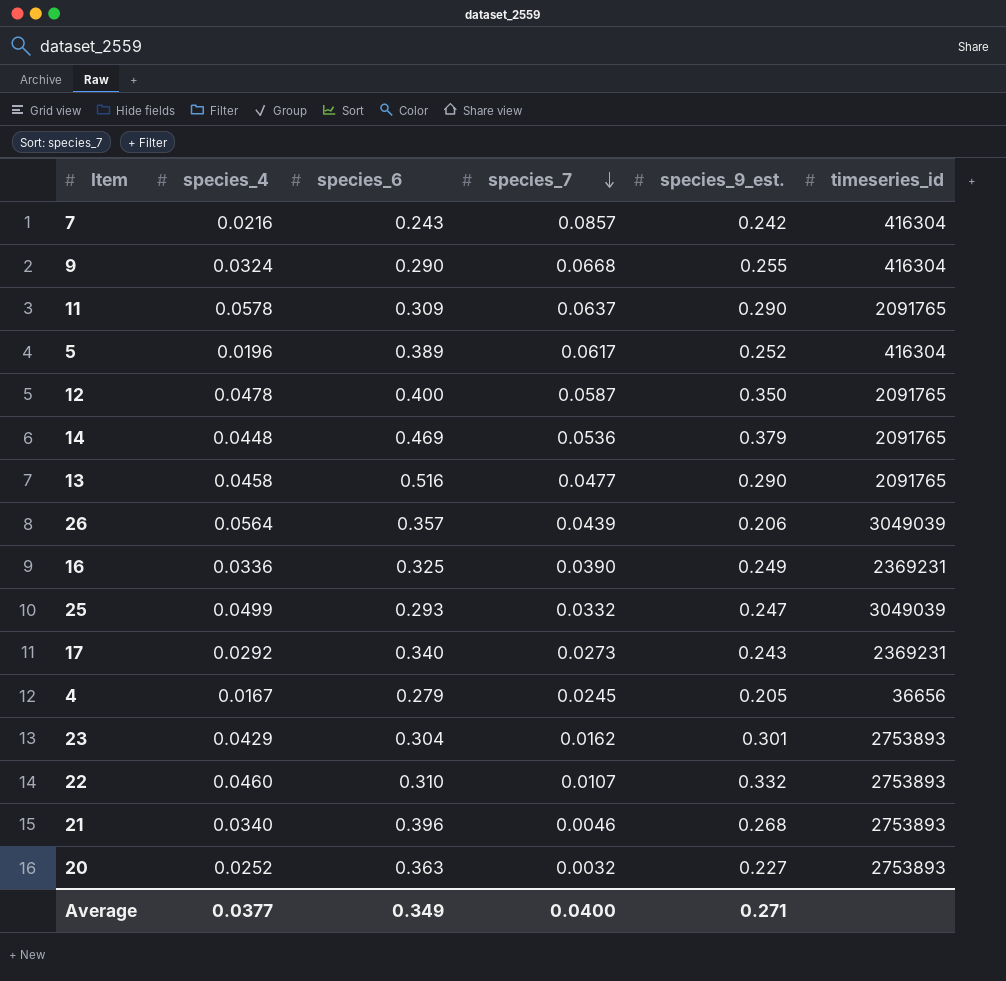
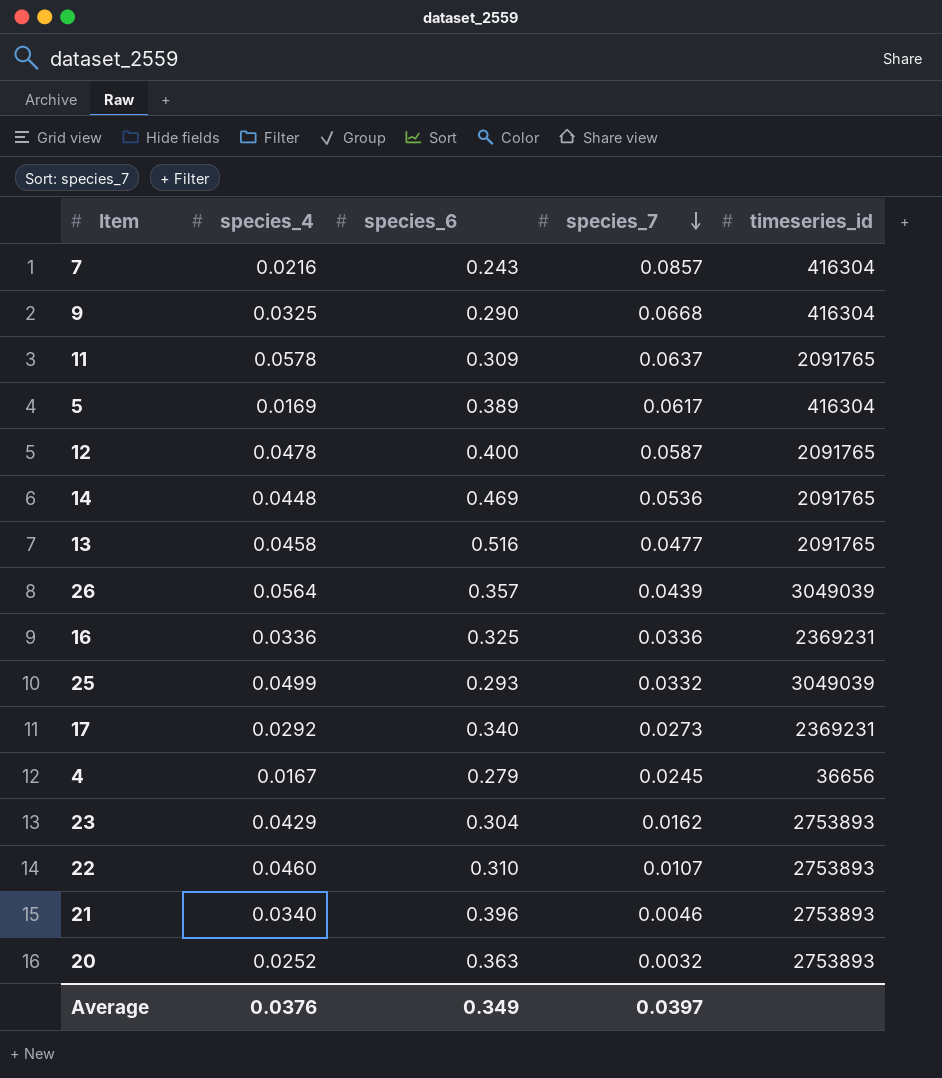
column species_9_est. | position: 5 -> none
9 | species_4: 0.0324 -> 0.0325
5 | species_4: 0.0196 -> 0.0169
16 | species_7: 0.0390 -> 0.0336
Average | species_4: 0.0377 -> 0.0376
Average | species_7: 0.0400 -> 0.0397

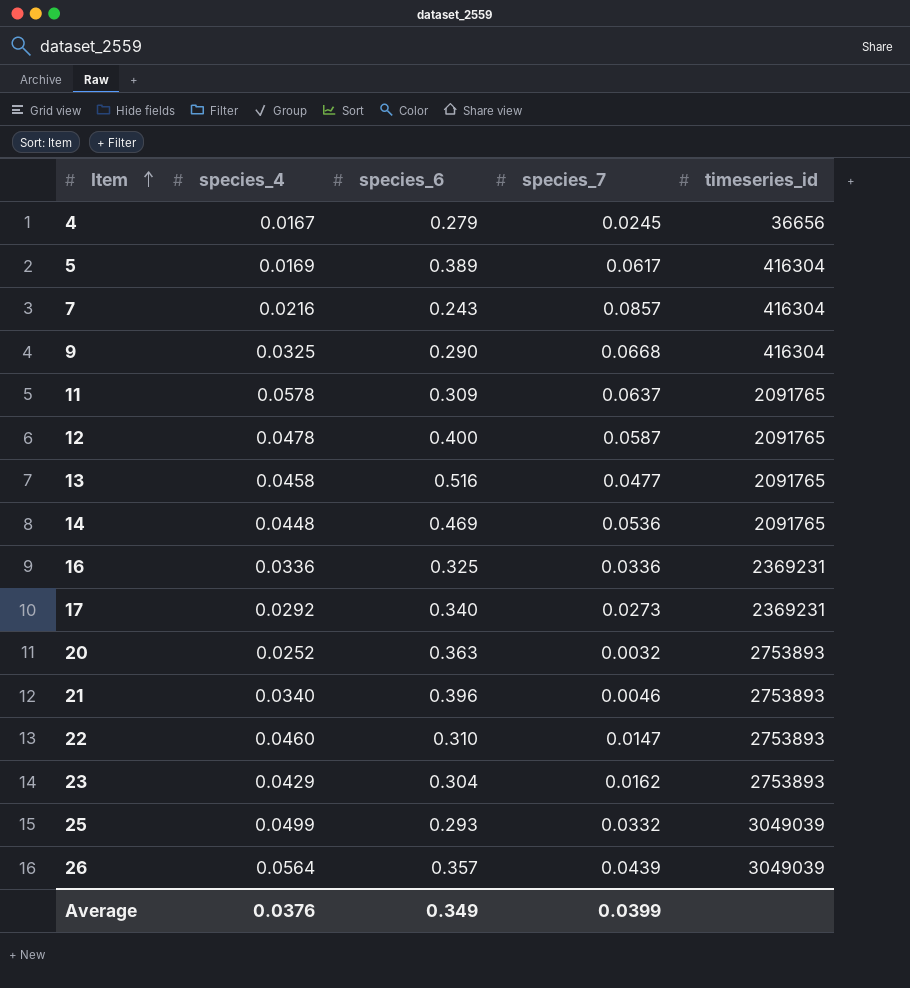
row order: species_7 descending -> Item ascending
22 | species_7: 0.0107 -> 0.0147
Average | species_7: 0.0397 -> 0.0399

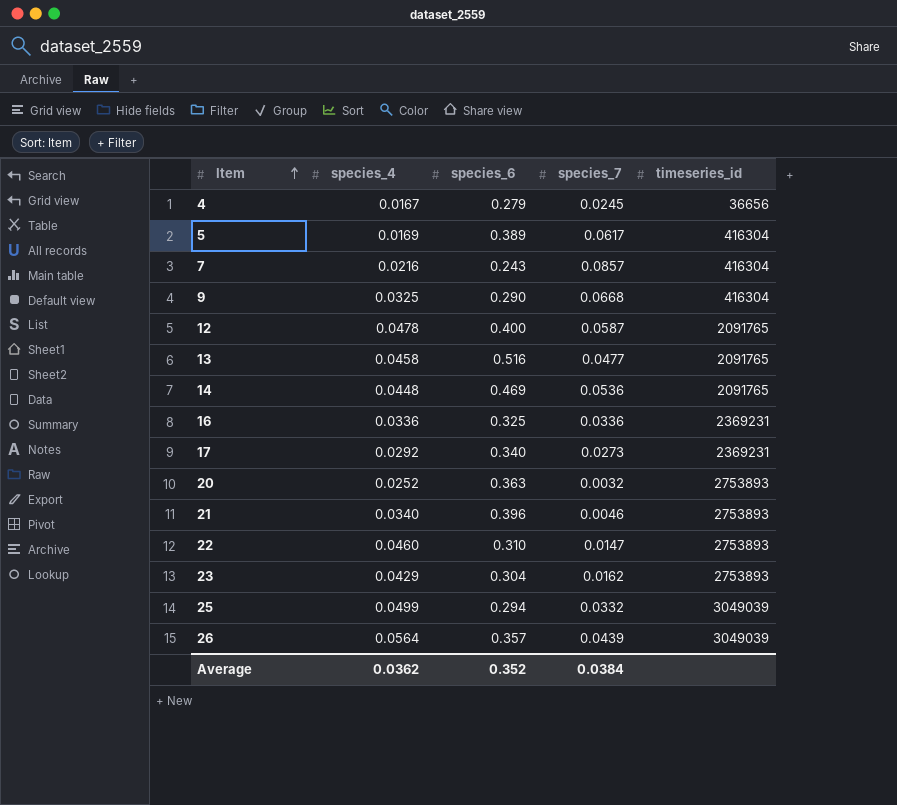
row 11: 0.0578 | 0.309 | 0.0637 | 2091765 -> none
25 | species_6: 0.293 -> 0.294
Average | species_4: 0.0376 -> 0.0362
Average | species_6: 0.349 -> 0.352
Average | species_7: 0.0399 -> 0.0384

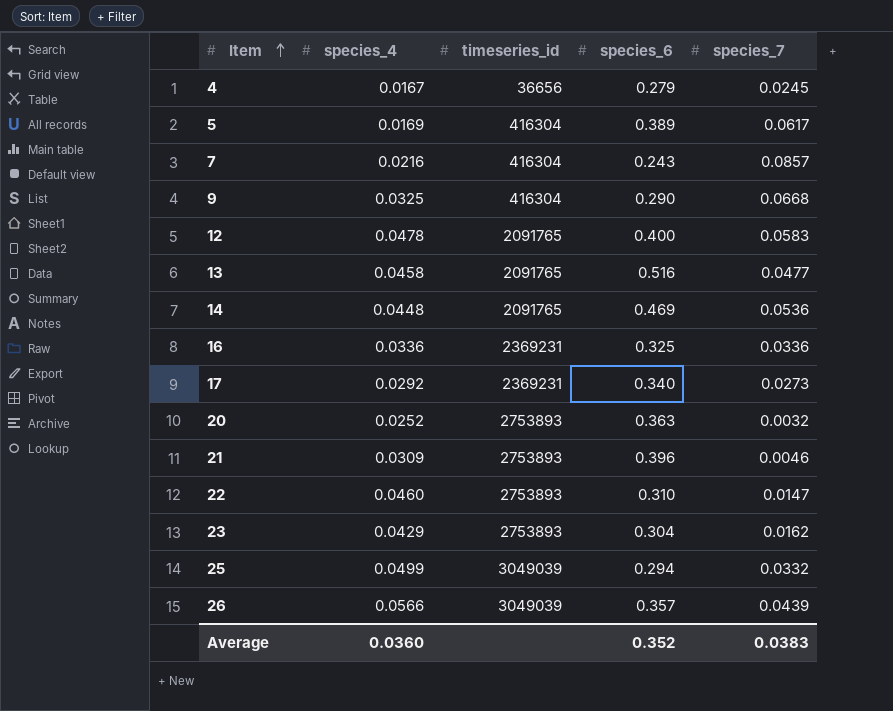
column timeseries_id | position: 5 -> 3
12 | species_7: 0.0587 -> 0.0583
21 | species_4: 0.0340 -> 0.0309
26 | species_4: 0.0564 -> 0.0566
Average | species_4: 0.0362 -> 0.0360
Average | species_7: 0.0384 -> 0.0383

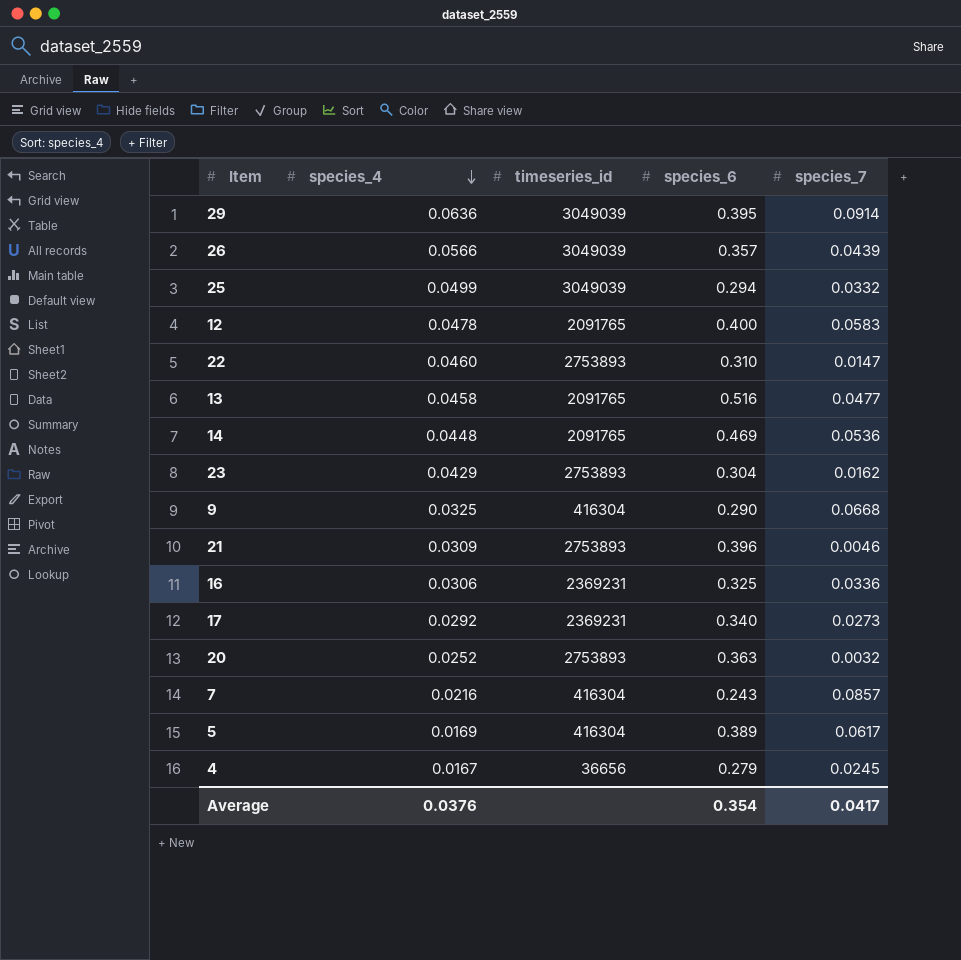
row order: Item ascending -> species_4 descending
row 29: none -> 0.0636 | 3049039 | 0.395 | 0.0914
16 | species_4: 0.0336 -> 0.0306
Average | species_4: 0.0360 -> 0.0376
Average | species_6: 0.352 -> 0.354
Average | species_7: 0.0383 -> 0.0417

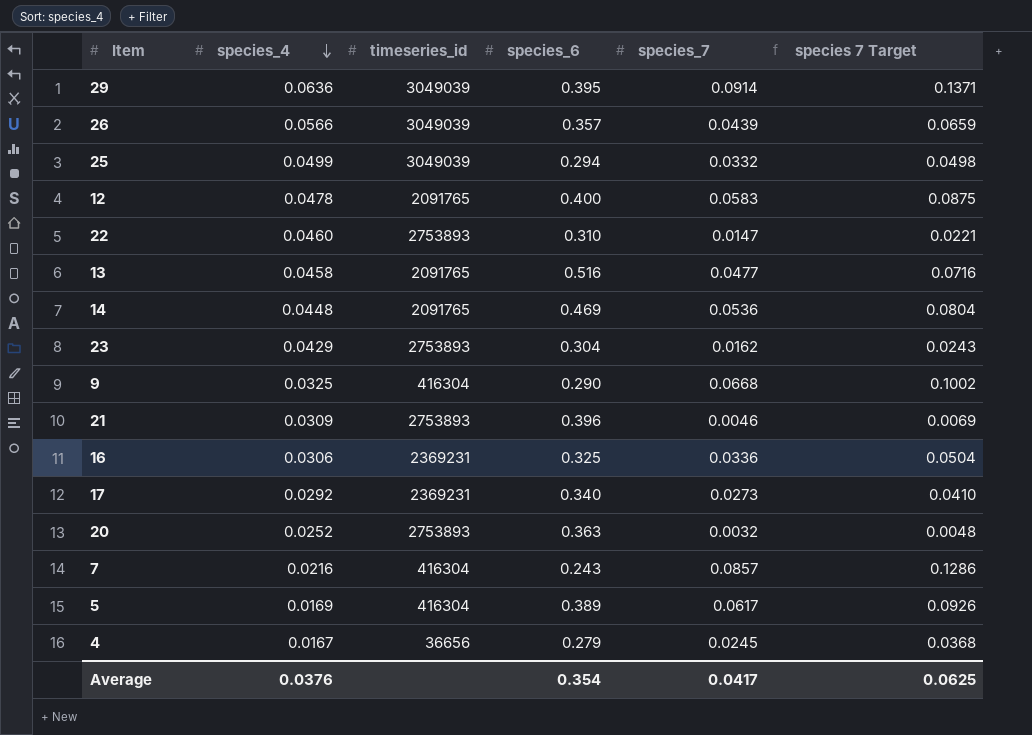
column species 7 Target | formula: none -> [species_7] * 1.5

